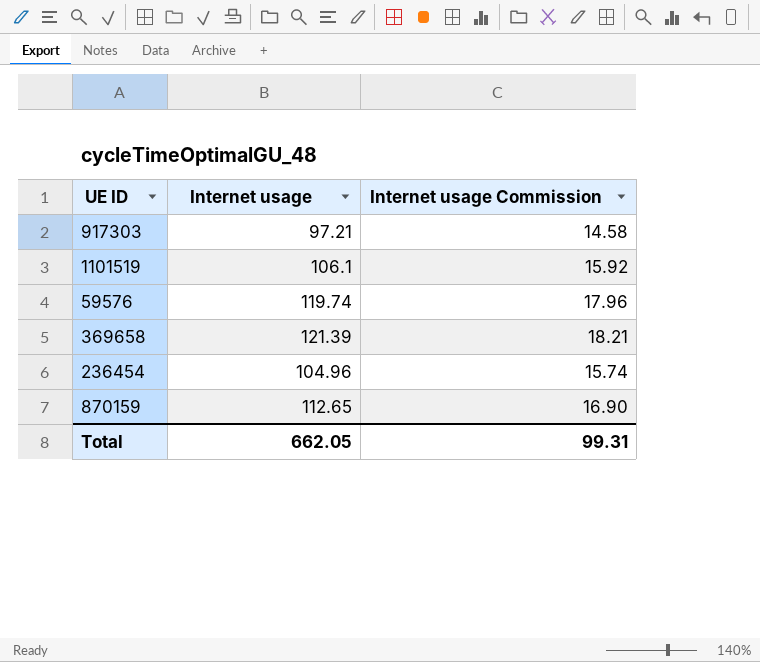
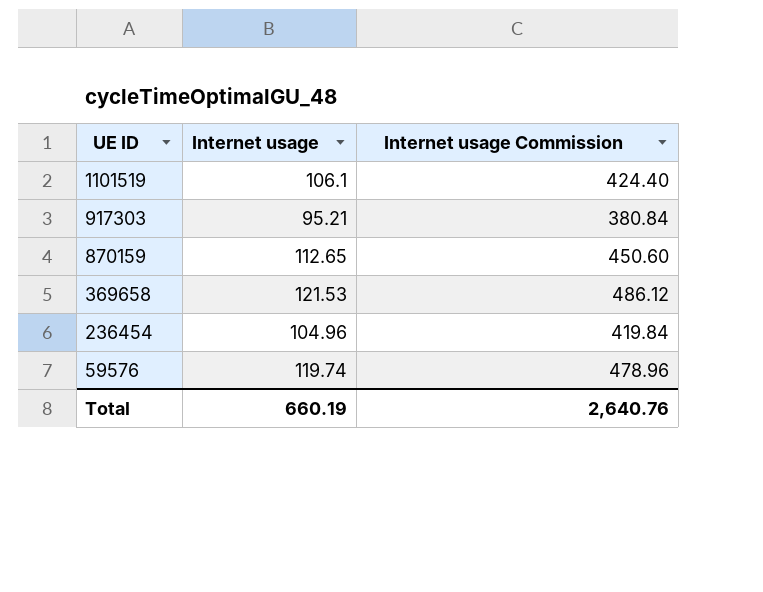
row order: none -> UE ID descending
column Internet usage Commission | formula: [Internet usage] * 0.15 -> [Internet usage] * 4
917303 | Internet usage: 97.21 -> 95.21
369658 | Internet usage: 121.39 -> 121.53
Total | Internet usage: 662.05 -> 660.19
Total | Internet usage Commission: 99.31 -> 2,640.76

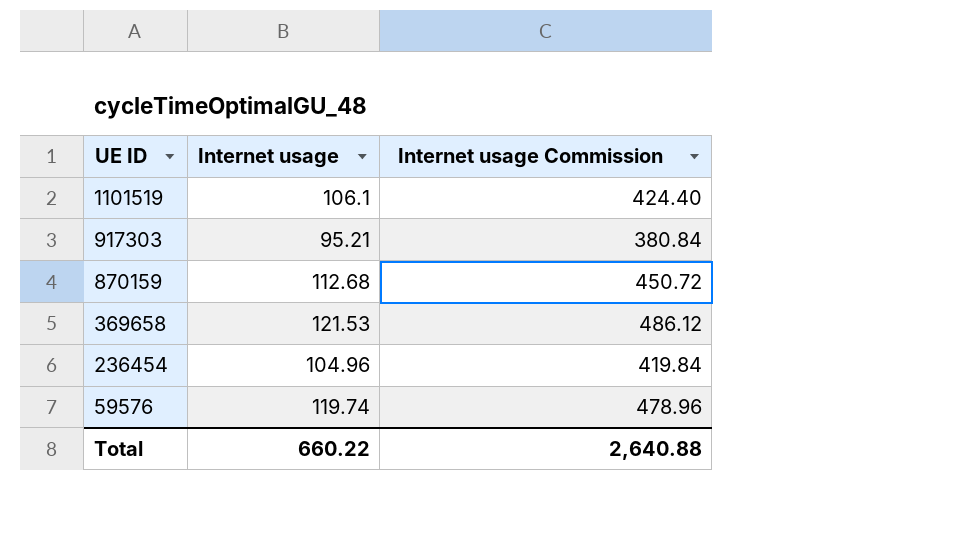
870159 | Internet usage: 112.65 -> 112.68
870159 | Internet usage Commission: 450.60 -> 450.72
Total | Internet usage: 660.19 -> 660.22
Total | Internet usage Commission: 2,640.76 -> 2,640.88

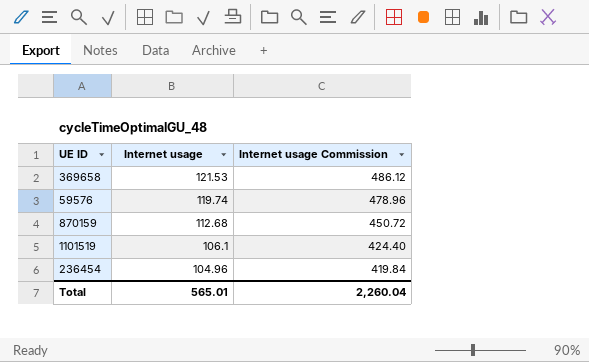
row order: UE ID descending -> Internet usage descending
row 917303: 95.21 | 380.84 -> none
Total | Internet usage: 660.22 -> 565.01
Total | Internet usage Commission: 2,640.88 -> 2,260.04

